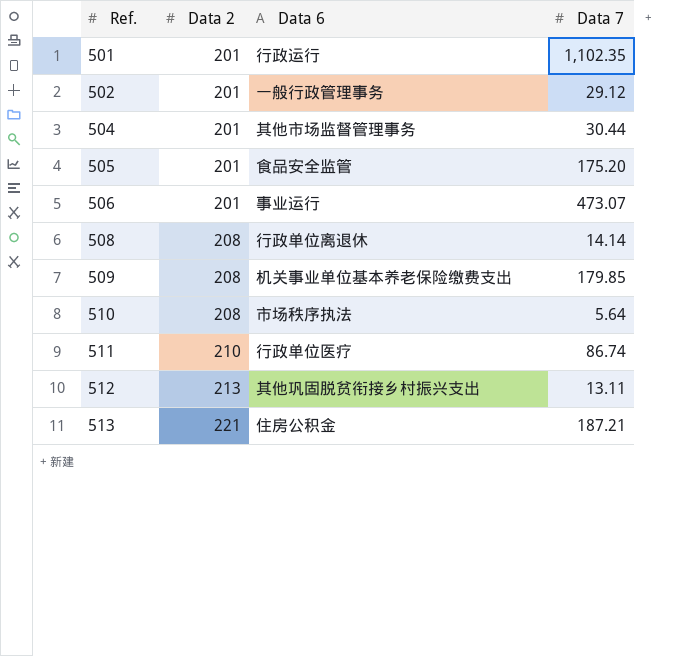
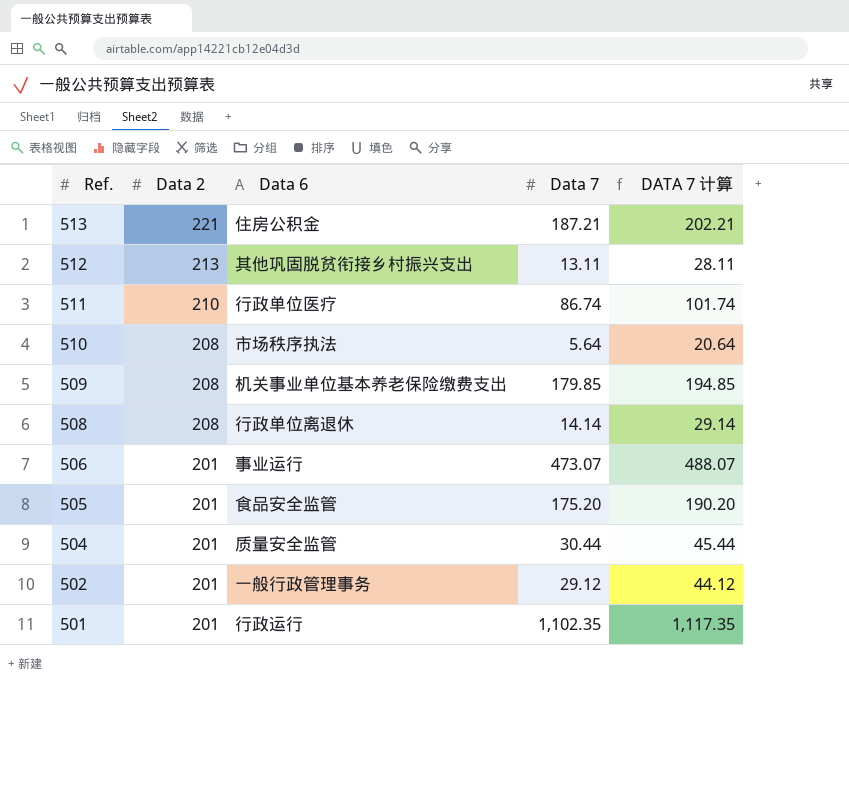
row order: Ref. ascending -> Ref. descending
column DATA 7 计算 | formula: none -> [Data 7] + 15
504 | Data 6: 其他市场监督管理事务 -> 质量安全监管

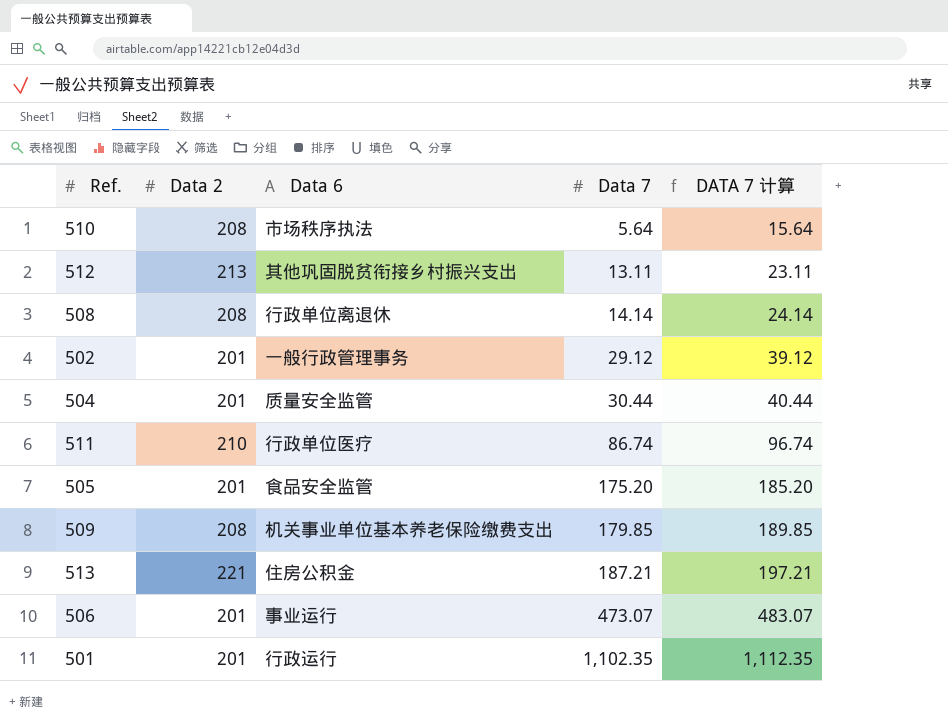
row order: Ref. descending -> Data 7 ascending
column DATA 7 计算 | formula: [Data 7] + 15 -> [Data 7] + 10

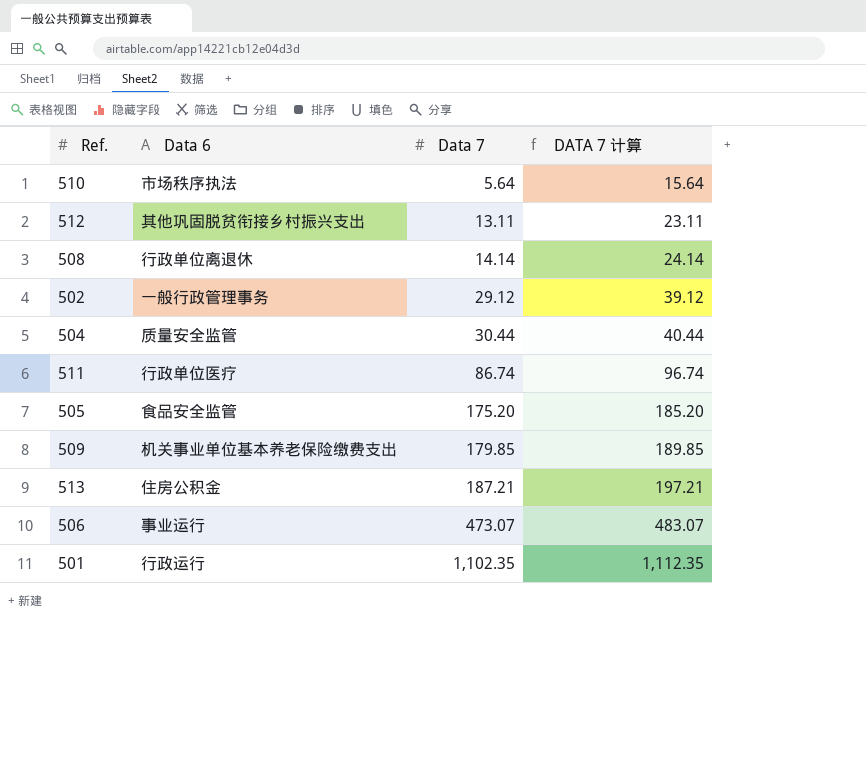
column Data 2 | position: 2 -> none

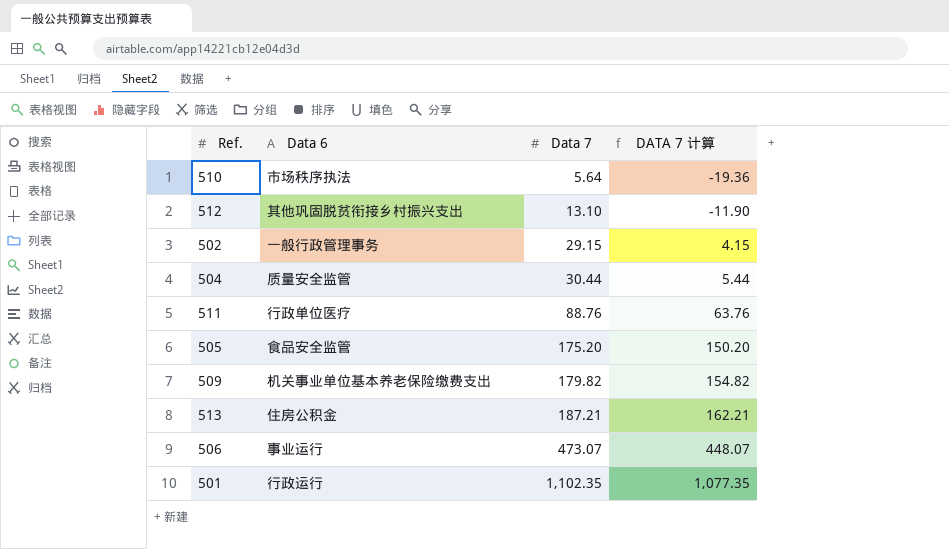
column DATA 7 计算 | formula: [Data 7] + 10 -> [Data 7] - 25
row 508: 行政单位离退休 | 14.14 | 24.14 -> none
512 | Data 7: 13.11 -> 13.10
502 | Data 7: 29.12 -> 29.15
511 | Data 7: 86.74 -> 88.76
509 | Data 7: 179.85 -> 179.82

